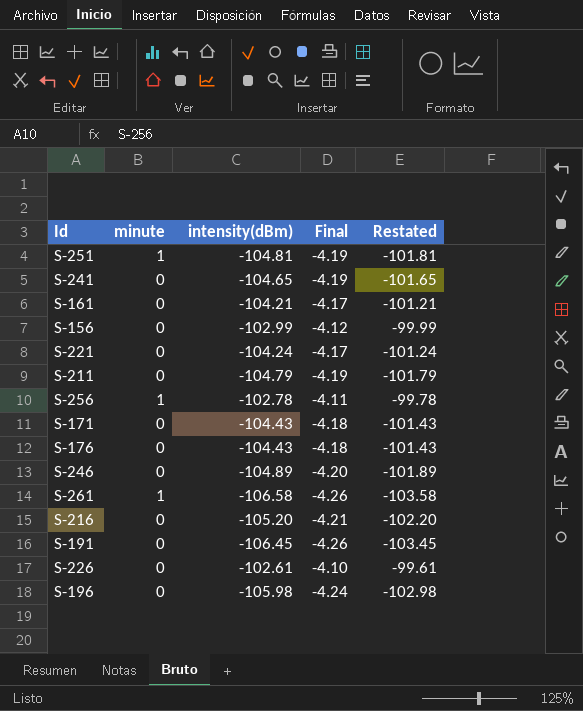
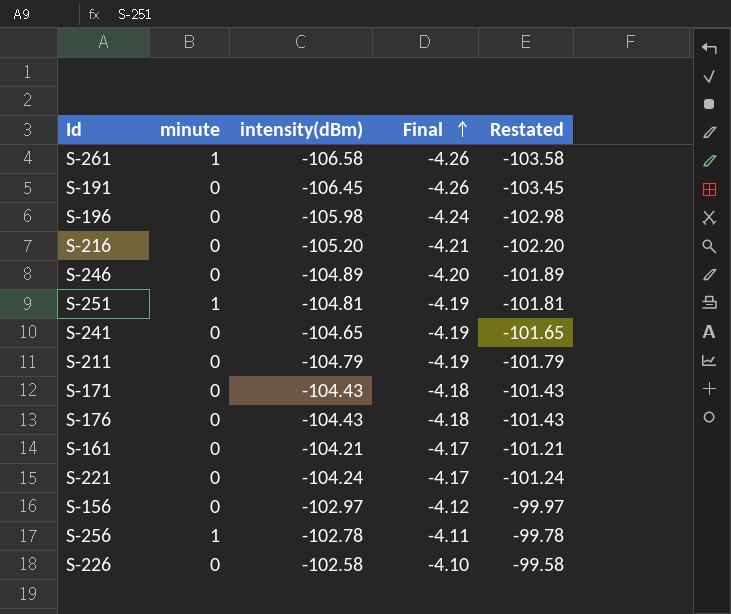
row order: none -> Final ascending
S-156 | intensity(dBm): -102.99 -> -102.97
S-156 | Restated: -99.99 -> -99.97
S-226 | intensity(dBm): -102.61 -> -102.58
S-226 | Restated: -99.61 -> -99.58

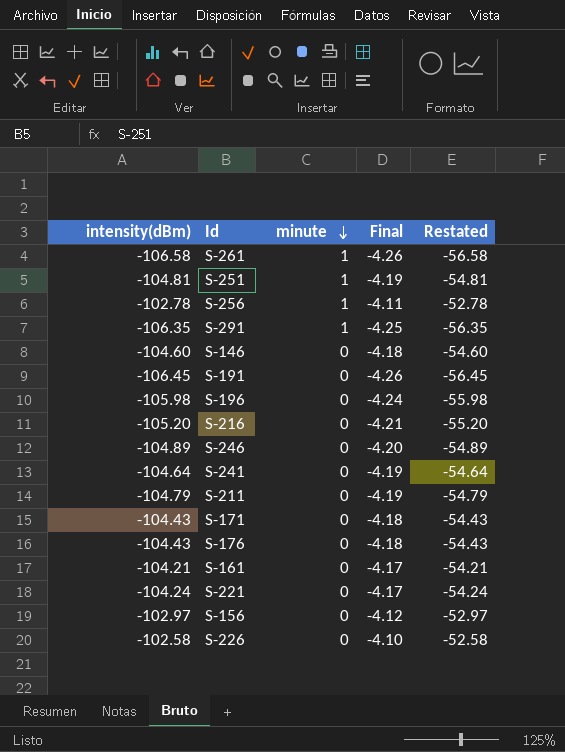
row order: Final ascending -> minute descending
column intensity(dBm) | position: 3 -> 1
column Restated | formula: [intensity(dBm)] + 3 -> [intensity(dBm)] + 50
row S-291: none -> -106.35 | 1 | -4.25 | -56.35
row S-146: none -> -104.60 | 0 | -4.18 | -54.60
S-241 | intensity(dBm): -104.65 -> -104.64

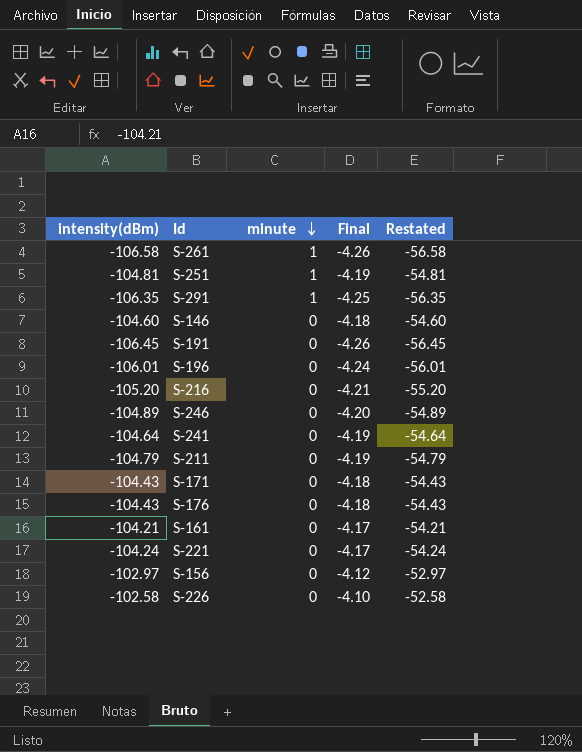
row S-256: -102.78 | 1 | -4.11 | -52.78 -> none
S-196 | intensity(dBm): -105.98 -> -106.01
S-196 | Restated: -55.98 -> -56.01

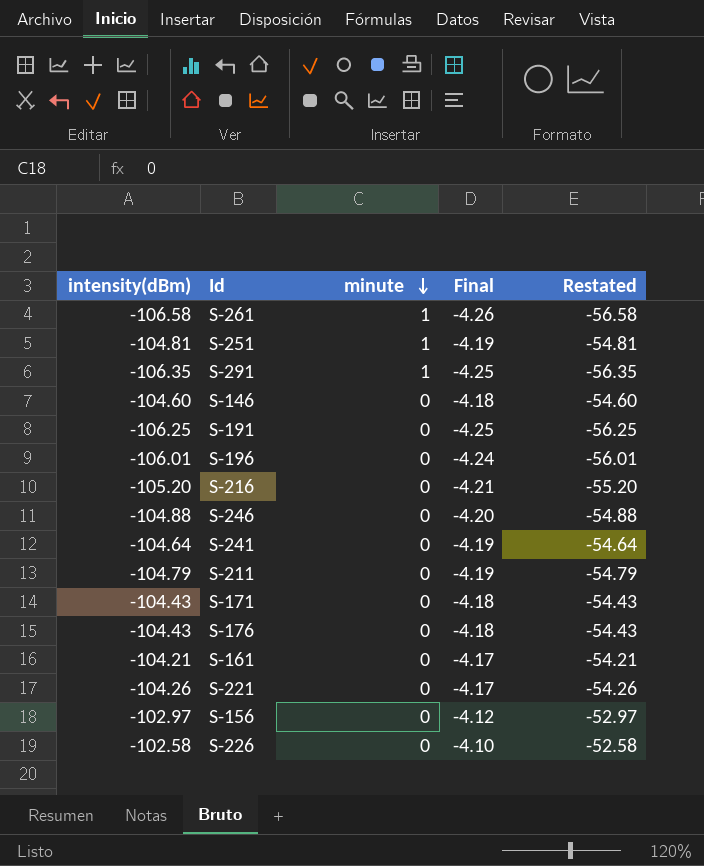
S-191 | intensity(dBm): -106.45 -> -106.25
S-191 | Final: -4.26 -> -4.25
S-191 | Restated: -56.45 -> -56.25
S-246 | intensity(dBm): -104.89 -> -104.88
S-246 | Restated: -54.89 -> -54.88
S-221 | intensity(dBm): -104.24 -> -104.26
S-221 | Restated: -54.24 -> -54.26

